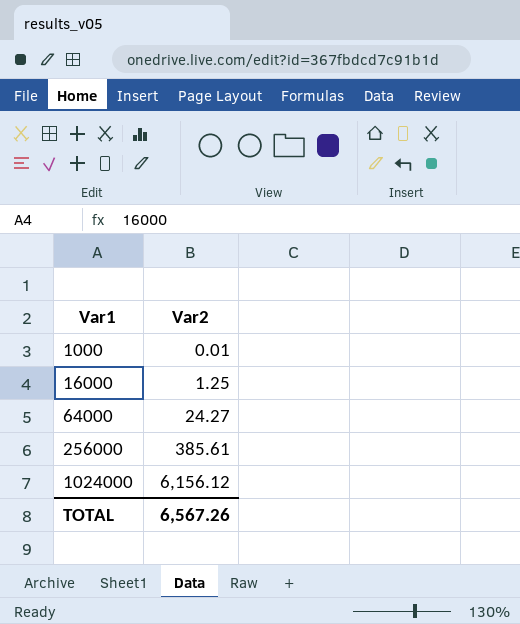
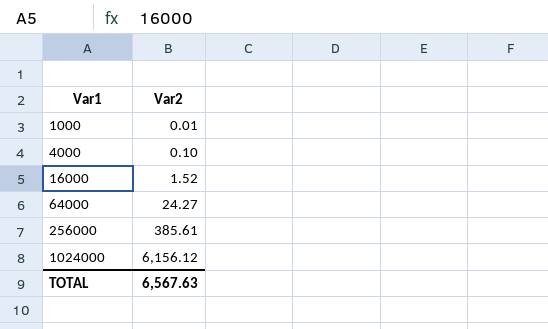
row 4000: none -> 0.10
16000 | Var2: 1.25 -> 1.52
TOTAL | Var2: 6,567.26 -> 6,567.63

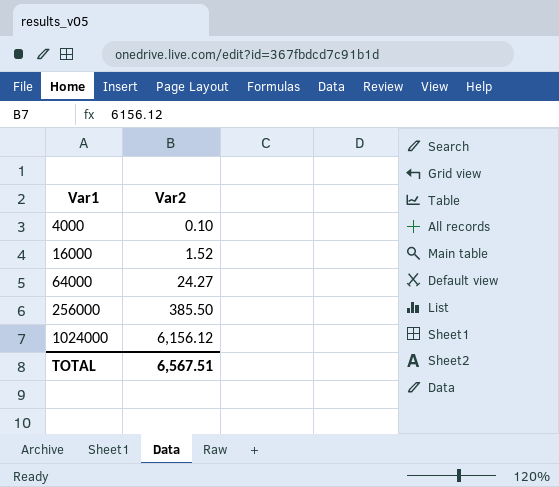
row 1000: 0.01 -> none
256000 | Var2: 385.61 -> 385.50
TOTAL | Var2: 6,567.63 -> 6,567.51

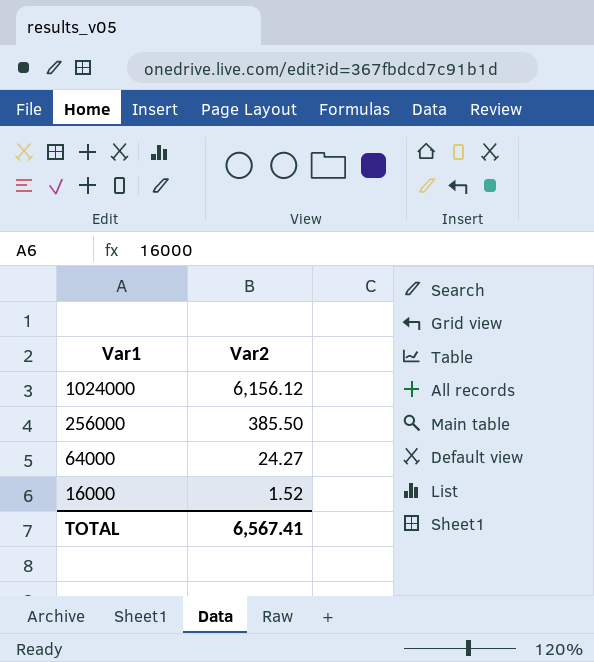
row order: Var1 ascending -> Var1 descending
row 4000: 0.10 -> none
TOTAL | Var2: 6,567.51 -> 6,567.41

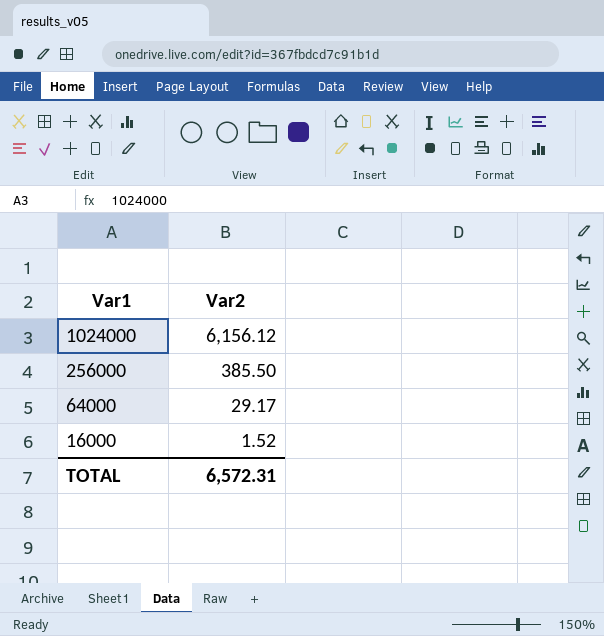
64000 | Var2: 24.27 -> 29.17
TOTAL | Var2: 6,567.41 -> 6,572.31

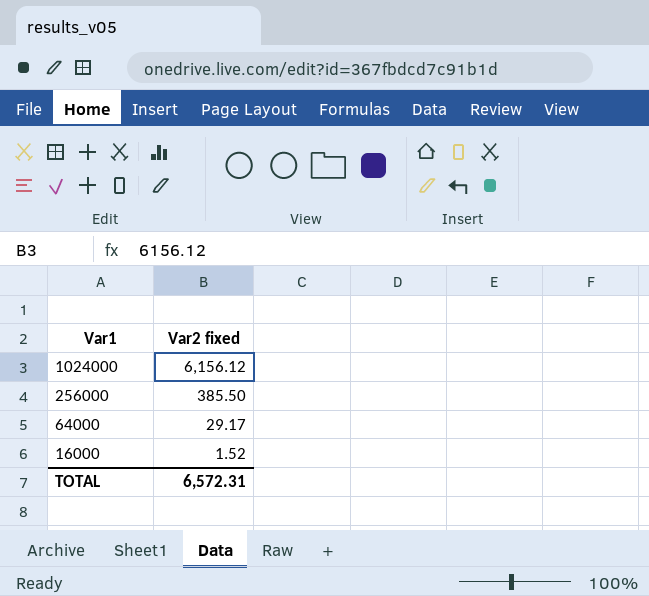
column name: Var2 -> Var2 fixed

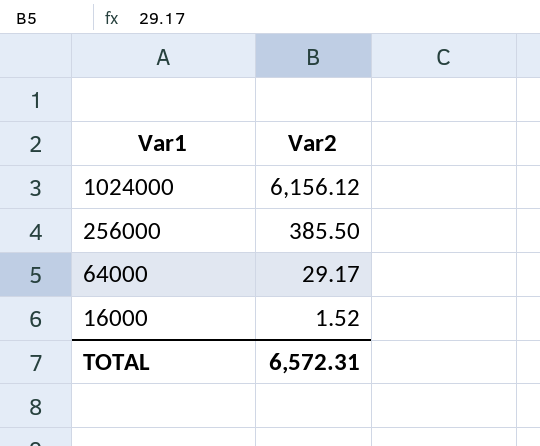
column name: Var2 fixed -> Var2

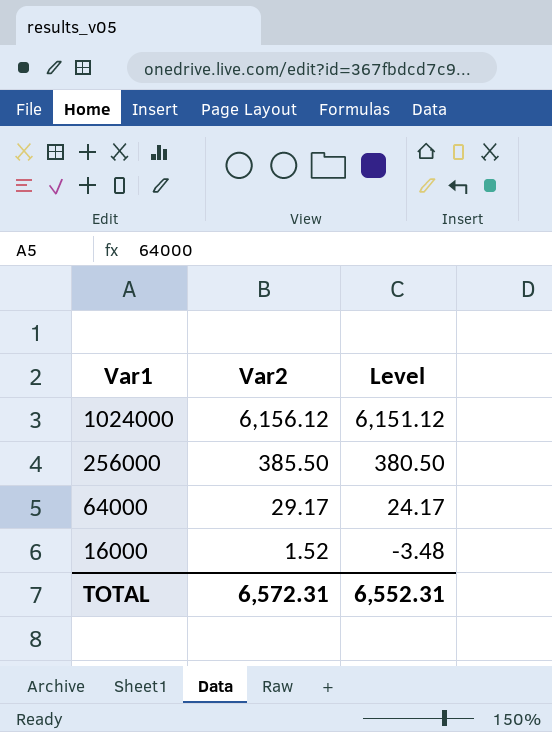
column Level | formula: none -> [Var2] - 5

